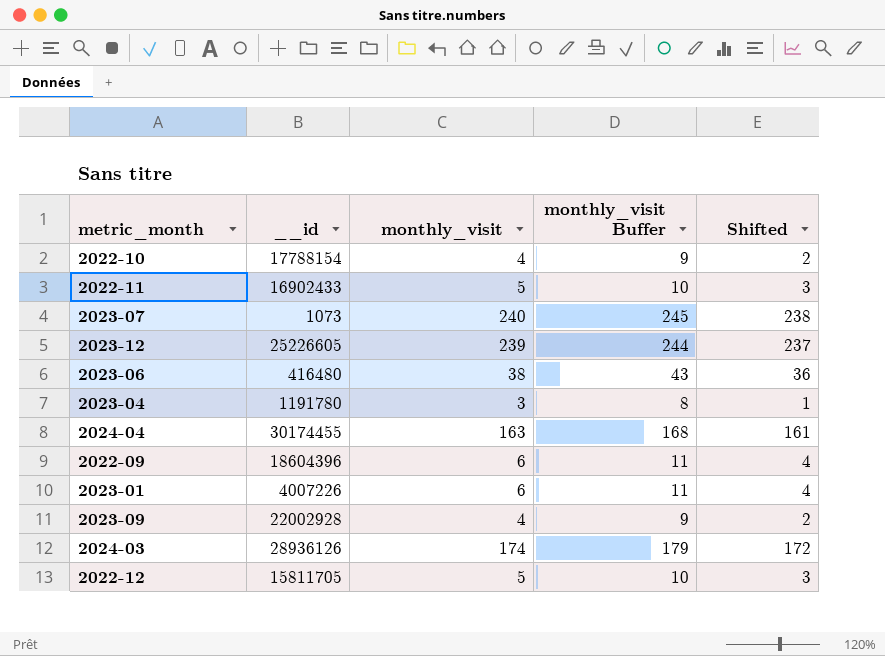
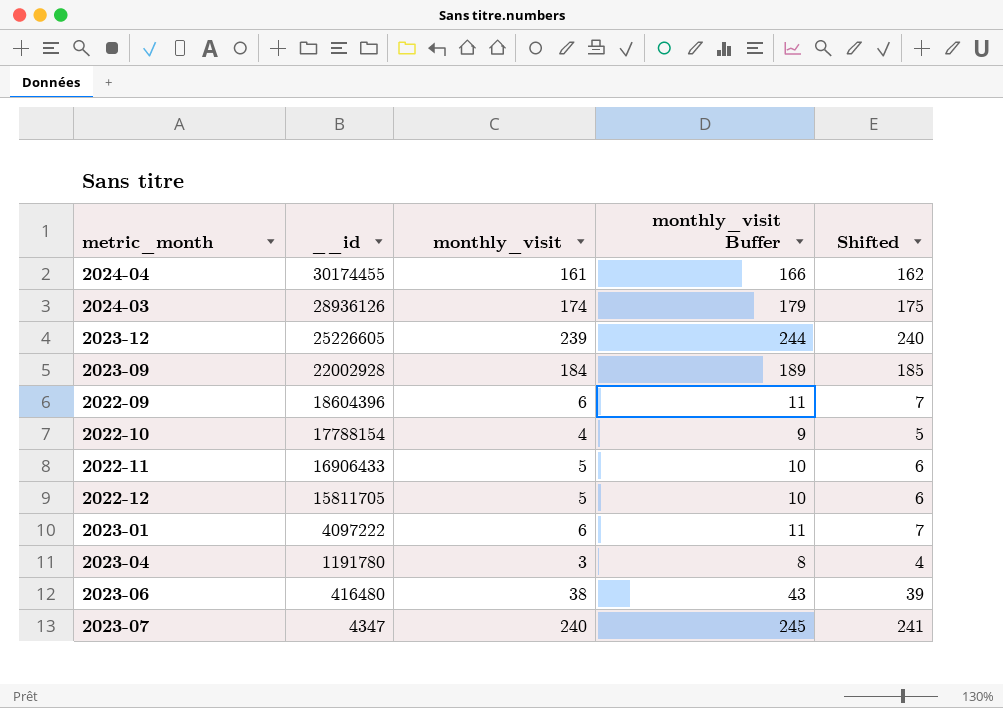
row order: none -> __id descending
column Shifted | formula: [monthly_visit] - 2 -> [monthly_visit] + 1
2024-04 | monthly_visit: 163 -> 161
2024-04 | monthly_visit Buffer: 168 -> 166
2023-09 | monthly_visit: 4 -> 184
2023-09 | monthly_visit Buffer: 9 -> 189
2022-11 | __id: 16902433 -> 16906433
2023-01 | __id: 4007226 -> 4097222
2023-07 | __id: 1073 -> 4347

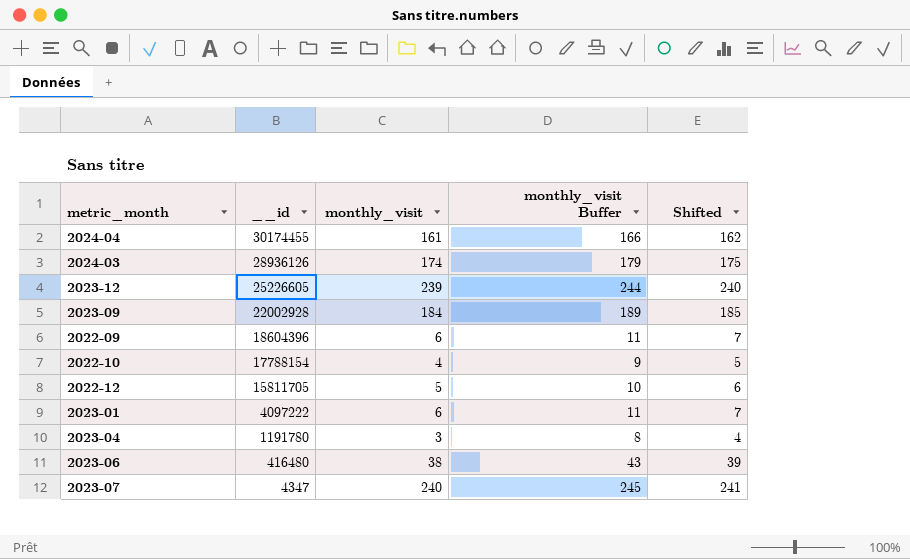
row 2022-11: 16906433 | 5 | 10 | 6 -> none

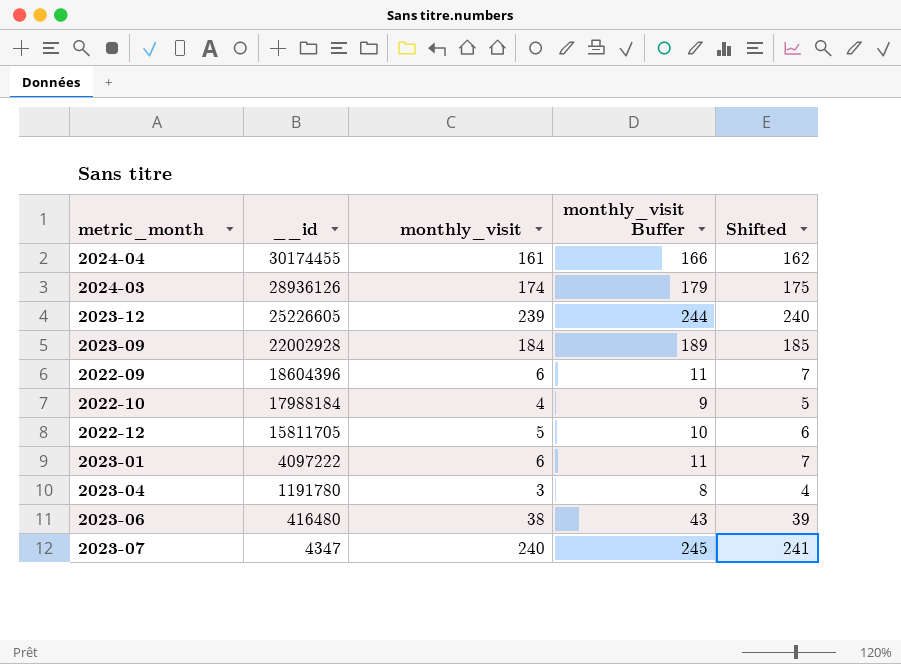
2022-10 | __id: 17788154 -> 17988184

